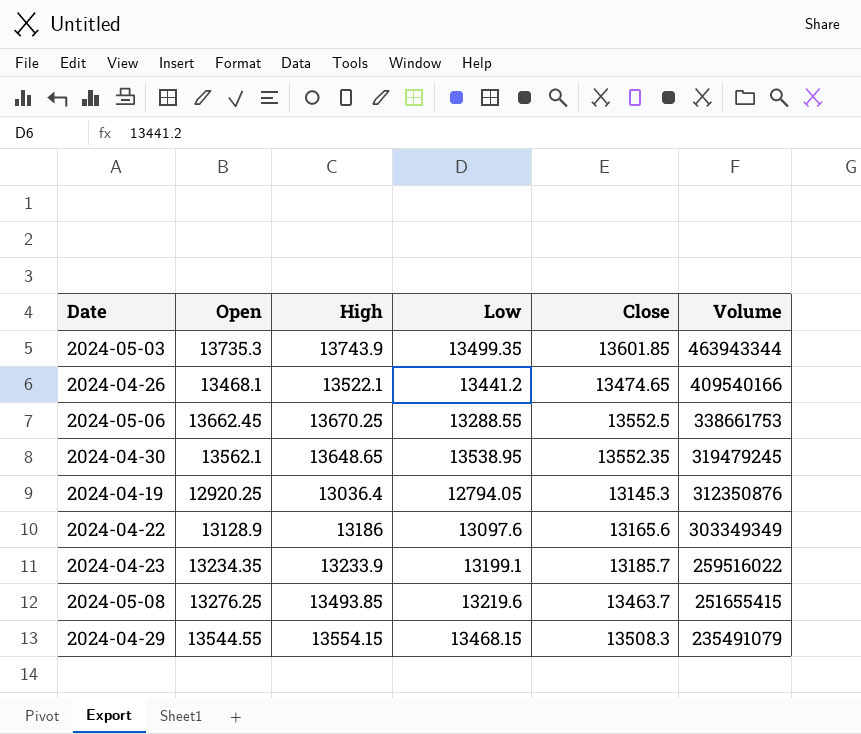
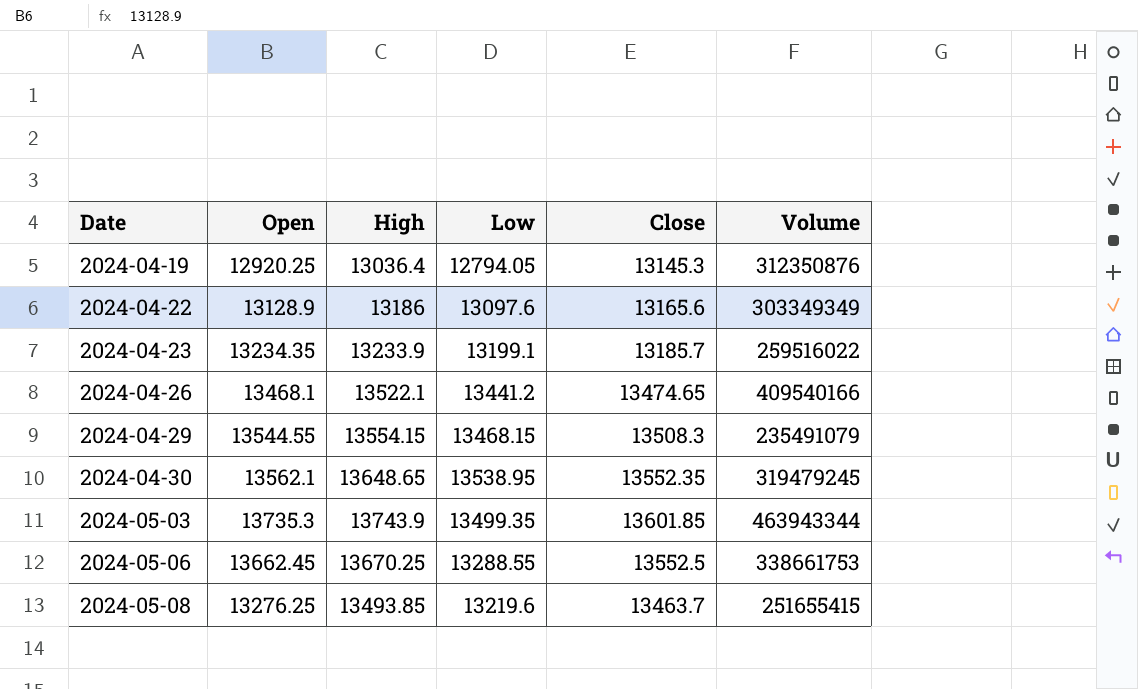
row order: Volume descending -> Date ascending

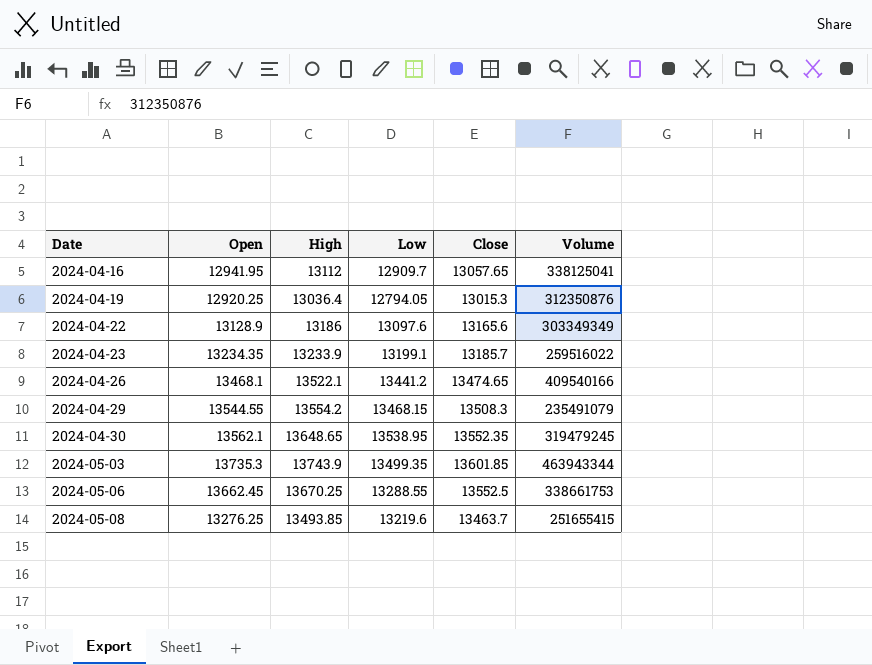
row 2024-04-16: none -> 12941.95 | 13112 | 12909.7 | 13057.65 | 338125041
2024-04-19 | Close: 13145.3 -> 13015.3
2024-04-29 | High: 13554.15 -> 13554.2

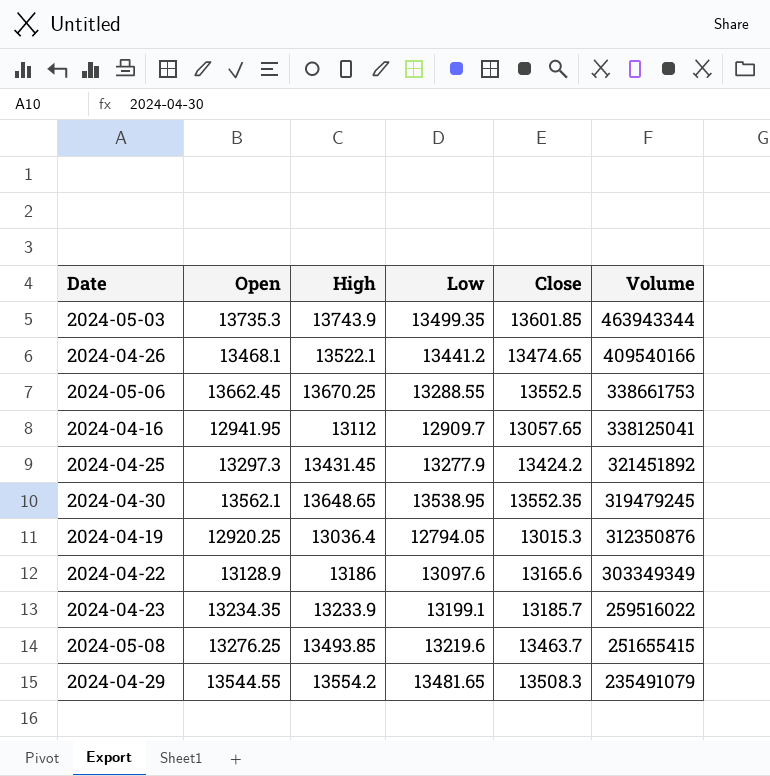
row order: Date ascending -> Volume descending
row 2024-04-25: none -> 13297.3 | 13431.45 | 13277.9 | 13424.2 | 321451892
2024-04-29 | Low: 13468.15 -> 13481.65

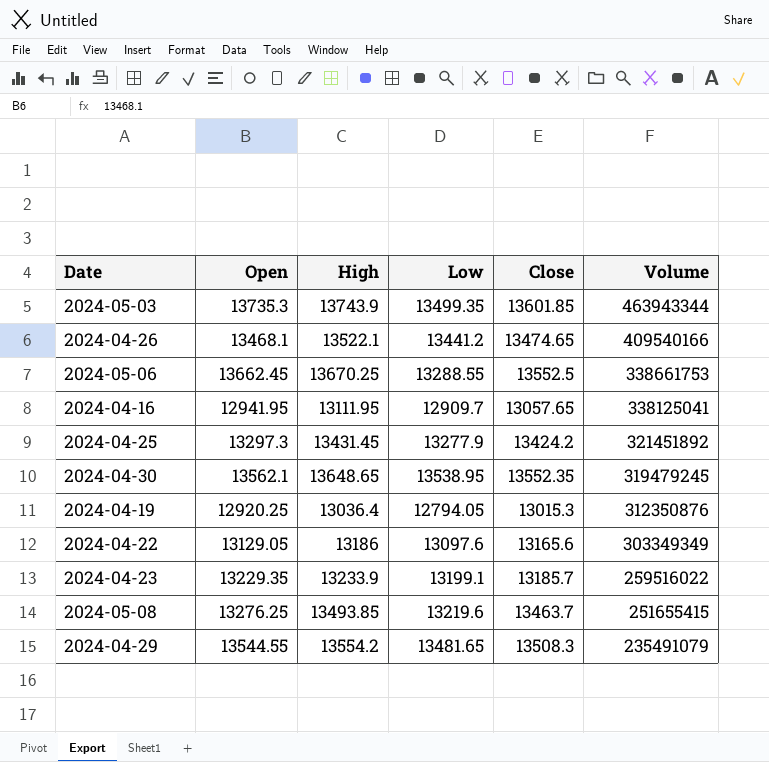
2024-04-16 | High: 13112 -> 13111.95
2024-04-22 | Open: 13128.9 -> 13129.05
2024-04-23 | Open: 13234.35 -> 13229.35

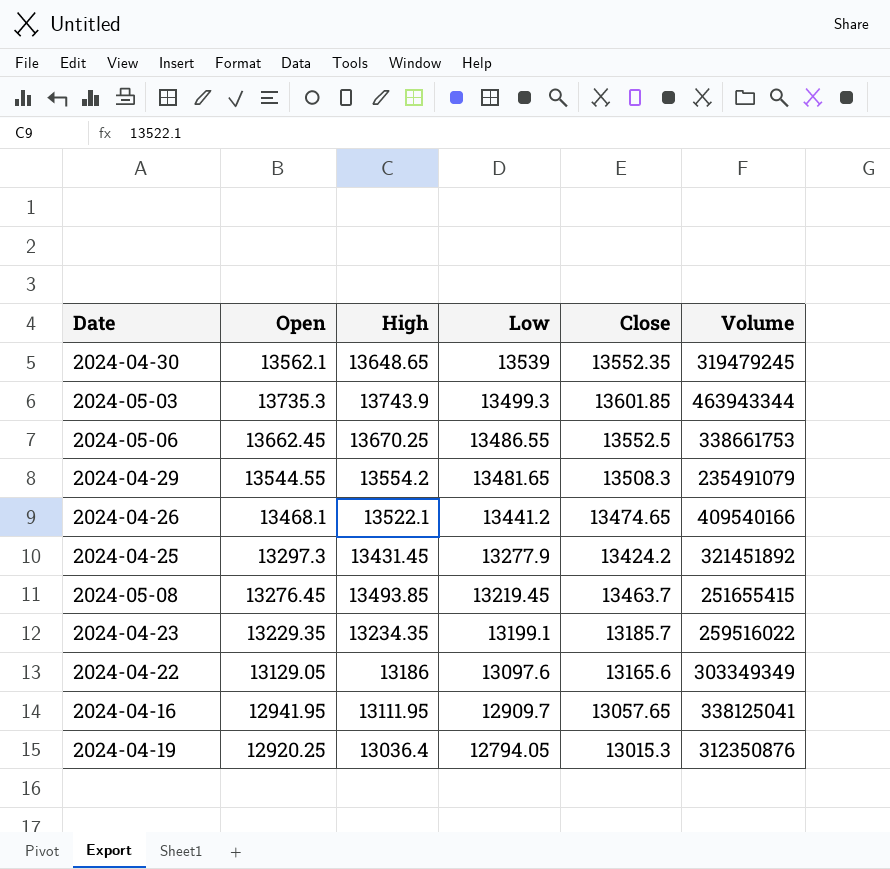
row order: Volume descending -> Low descending
2024-04-30 | Low: 13538.95 -> 13539
2024-05-03 | Low: 13499.35 -> 13499.3
2024-05-06 | Low: 13288.55 -> 13486.55
2024-05-08 | Open: 13276.25 -> 13276.45
2024-05-08 | Low: 13219.6 -> 13219.45
2024-04-23 | High: 13233.9 -> 13234.35

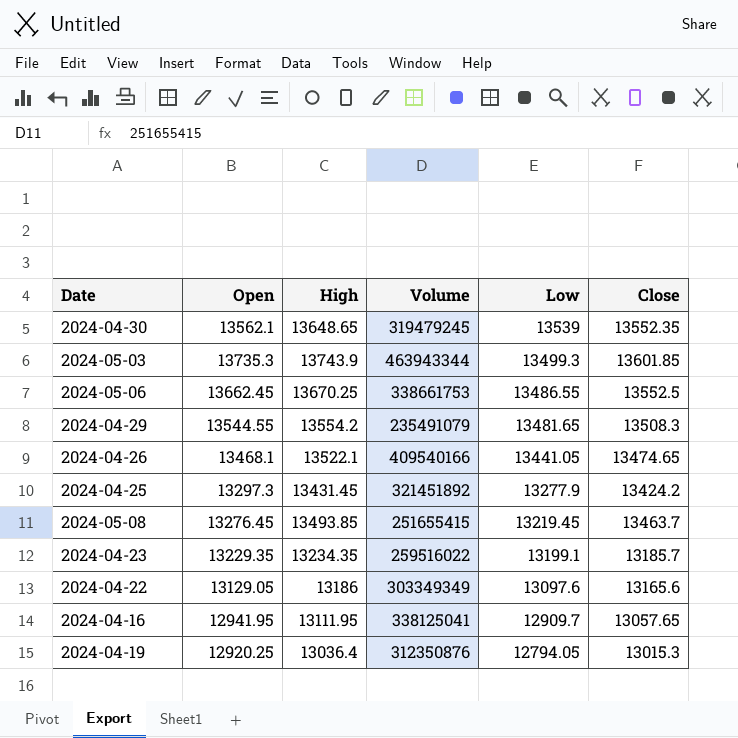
column Volume | position: 6 -> 4
2024-04-26 | Low: 13441.2 -> 13441.05

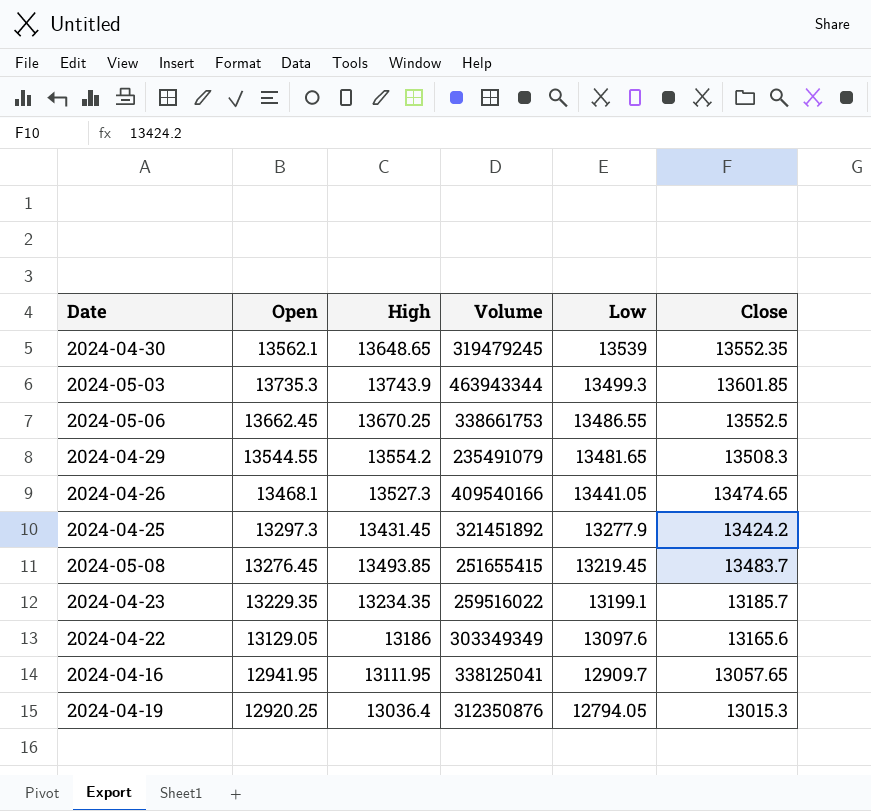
2024-04-26 | High: 13522.1 -> 13527.3
2024-05-08 | Close: 13463.7 -> 13483.7

